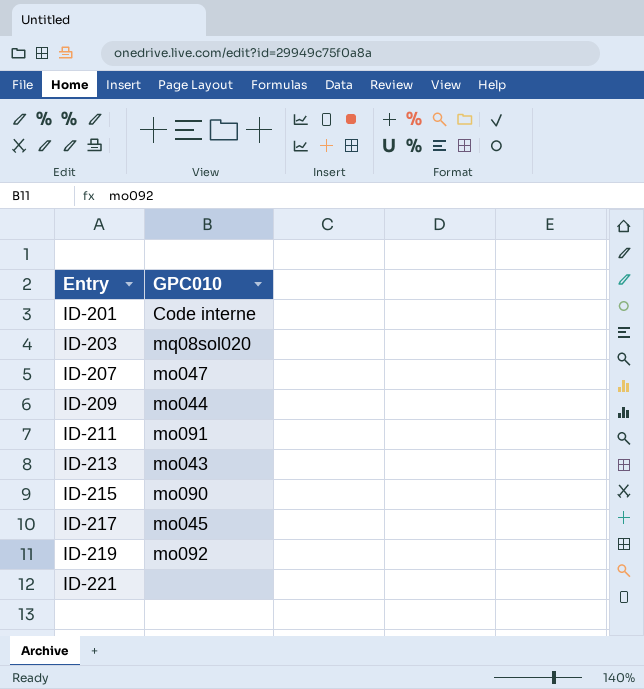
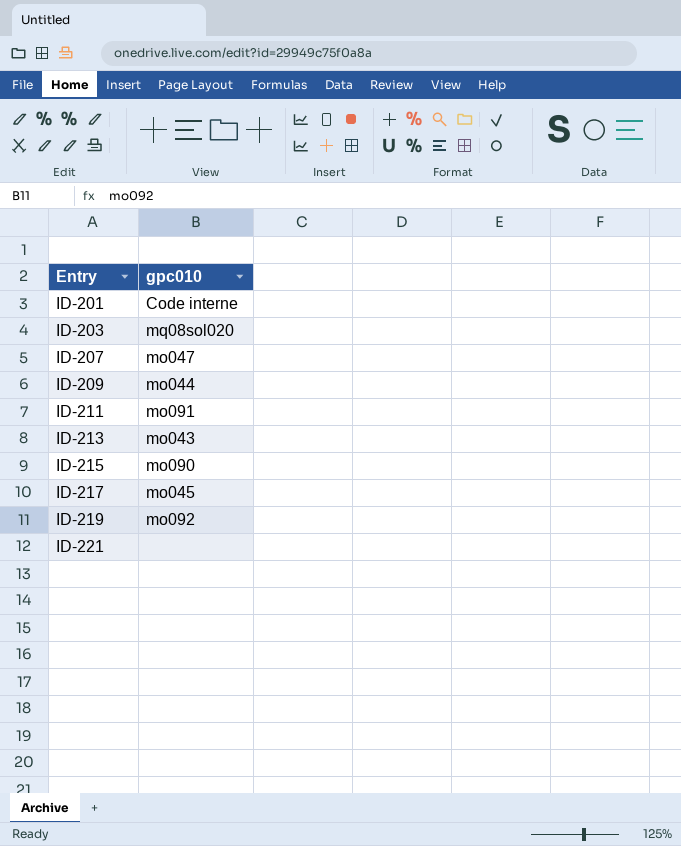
column name: GPC010 -> gpc010

